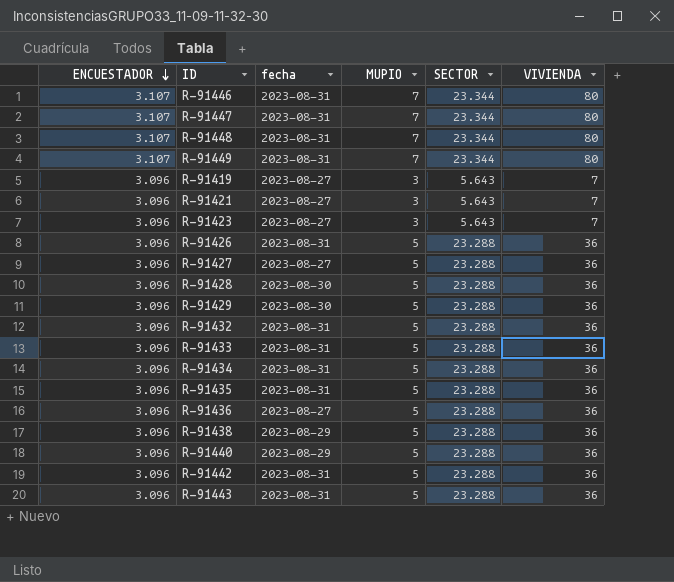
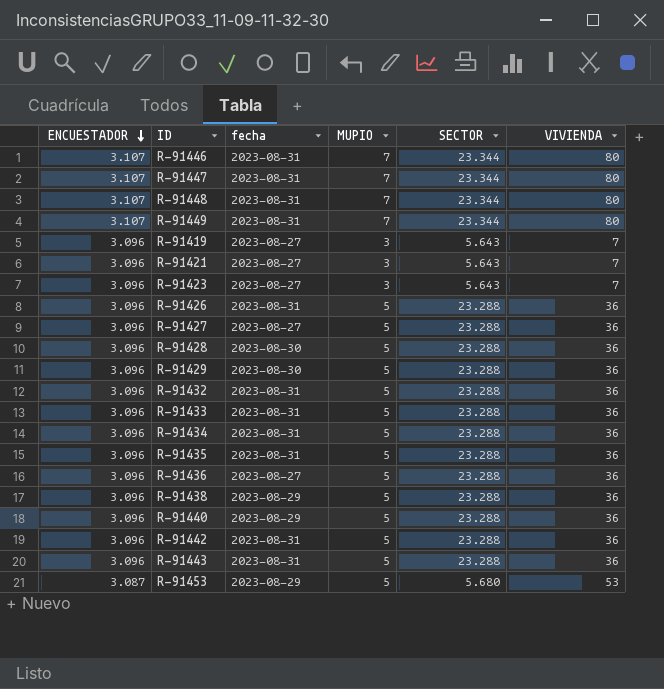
row R-91453: none -> 3.087 | 2023-08-29 | 5 | 5.680 | 53

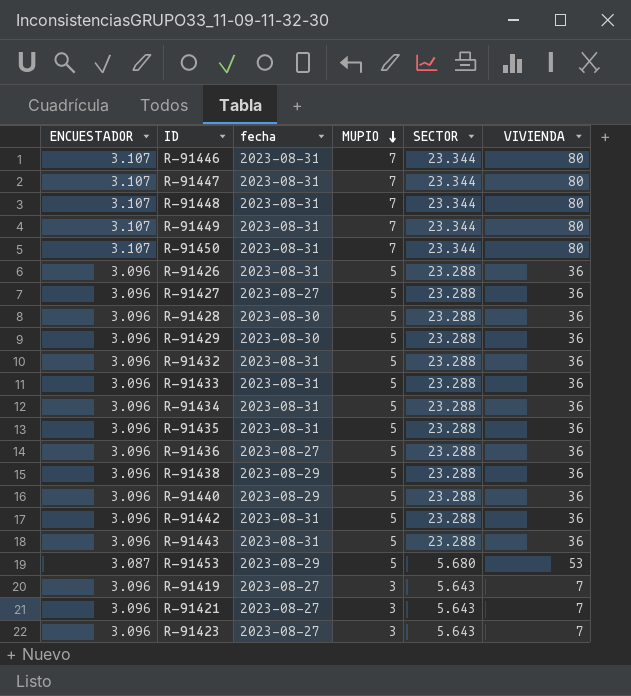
row order: ENCUESTADOR descending -> MUPIO descending
row R-91450: none -> 3.107 | 2023-08-31 | 7 | 23.344 | 80

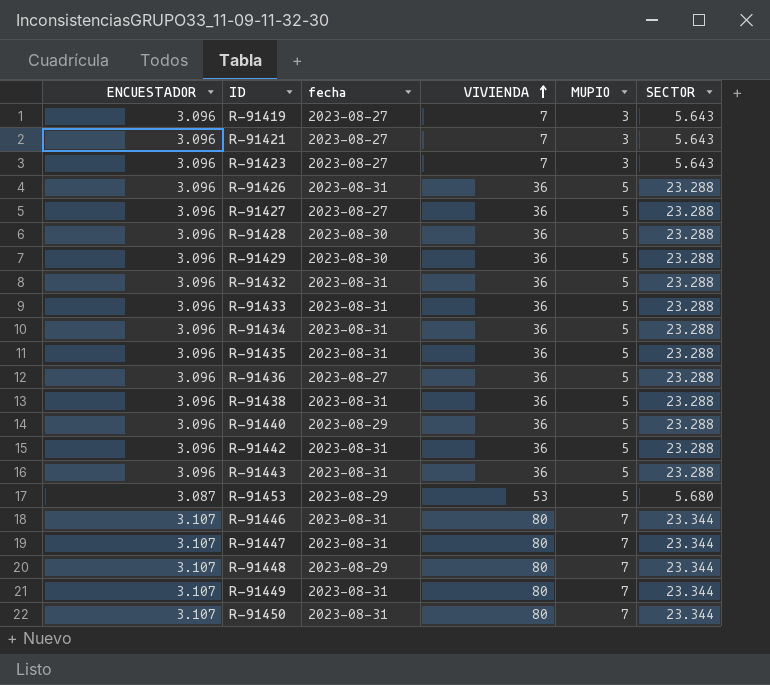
row order: MUPIO descending -> VIVIENDA ascending
column VIVIENDA | position: 6 -> 4
R-91438 | fecha: 2023-08-29 -> 2023-08-31
R-91448 | fecha: 2023-08-31 -> 2023-08-29

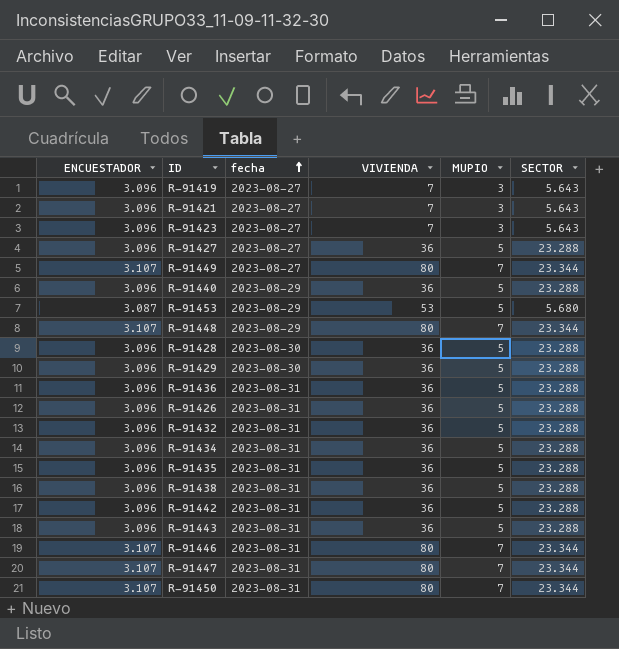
row order: VIVIENDA ascending -> fecha ascending
row R-91433: 3.096 | 2023-08-31 | 36 | 5 | 23.288 -> none
R-91449 | fecha: 2023-08-31 -> 2023-08-27
R-91436 | fecha: 2023-08-27 -> 2023-08-31

